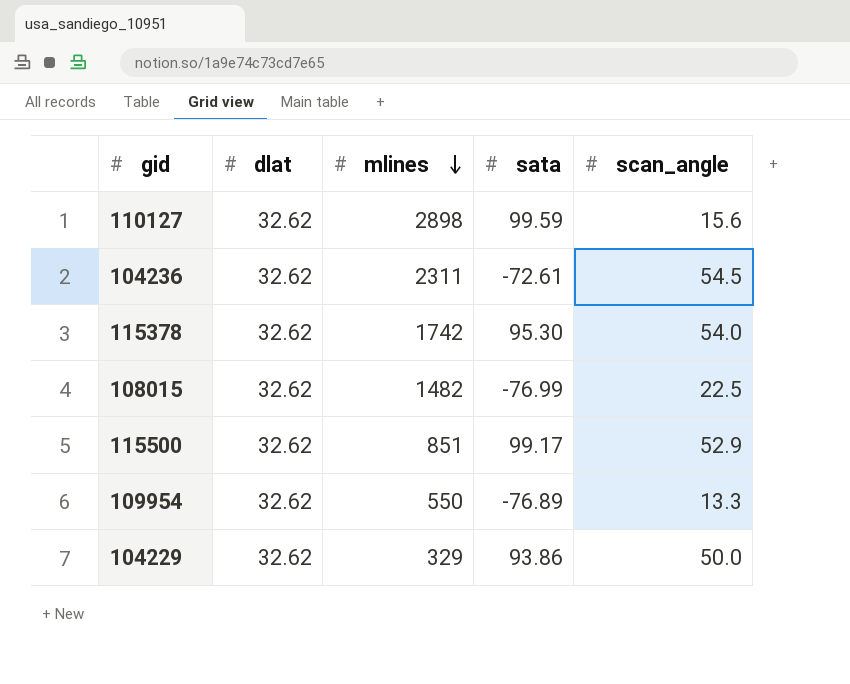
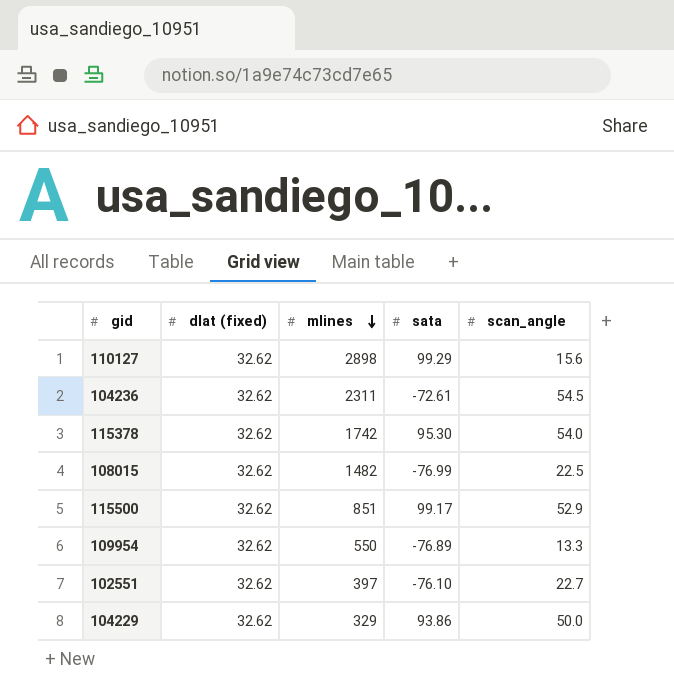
column name: dlat -> dlat (fixed)
110127 | sata: 99.59 -> 99.29
row 102551: none -> 32.62 | 397 | -76.10 | 22.7

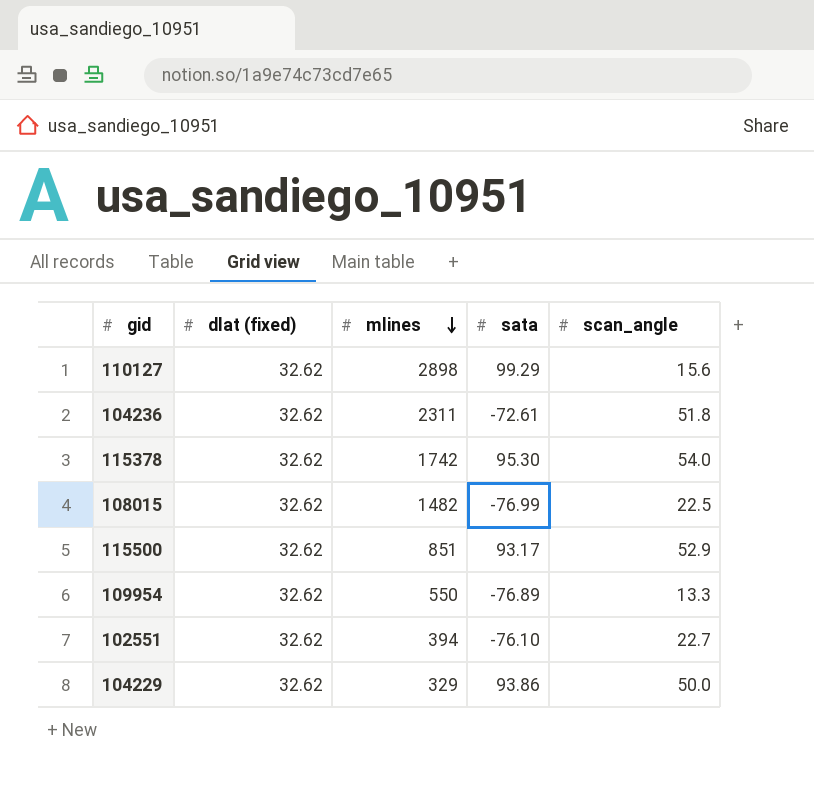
104236 | scan_angle: 54.5 -> 51.8
115500 | sata: 99.17 -> 93.17
102551 | mlines: 397 -> 394

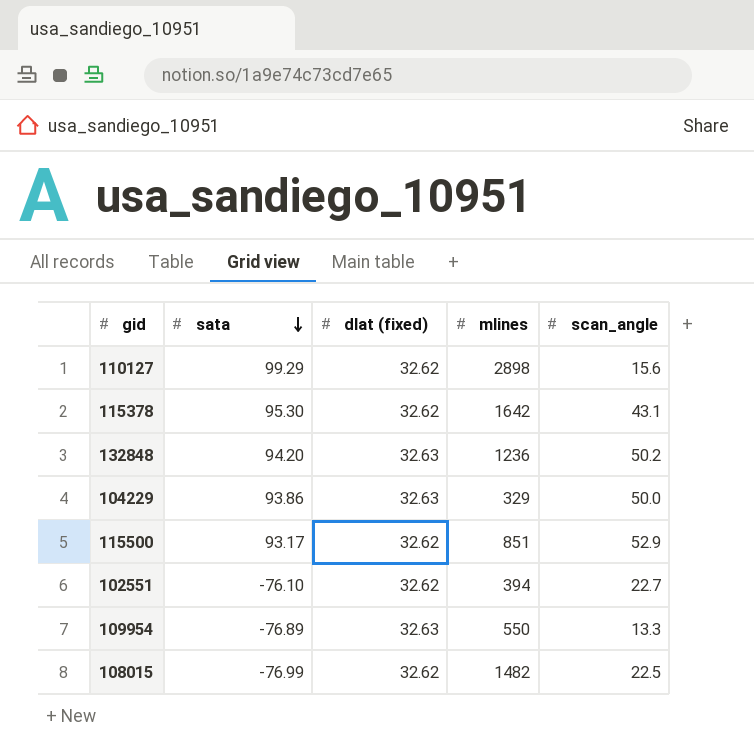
row order: mlines descending -> sata descending
column sata | position: 4 -> 2
row 104236: 32.62 | 2311 | -72.61 | 51.8 -> none
115378 | mlines: 1742 -> 1642
115378 | scan_angle: 54.0 -> 43.1
row 132848: none -> 94.20 | 32.63 | 1236 | 50.2
104229 | dlat (fixed): 32.62 -> 32.63
109954 | dlat (fixed): 32.62 -> 32.63

